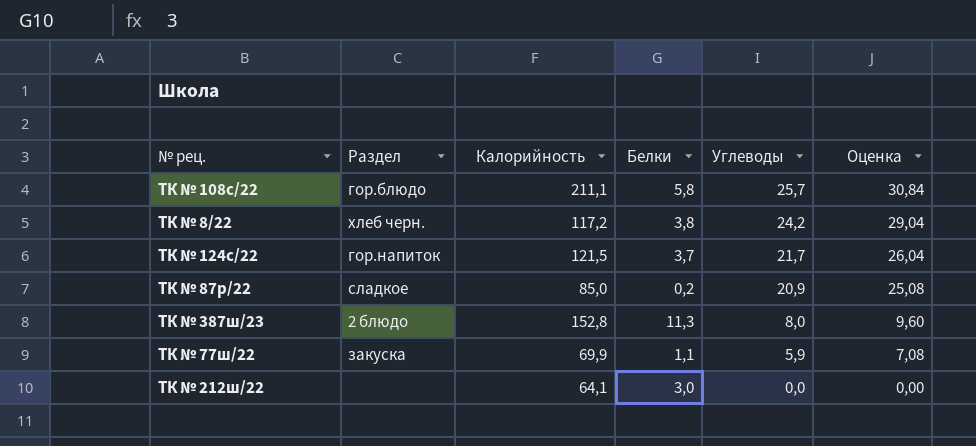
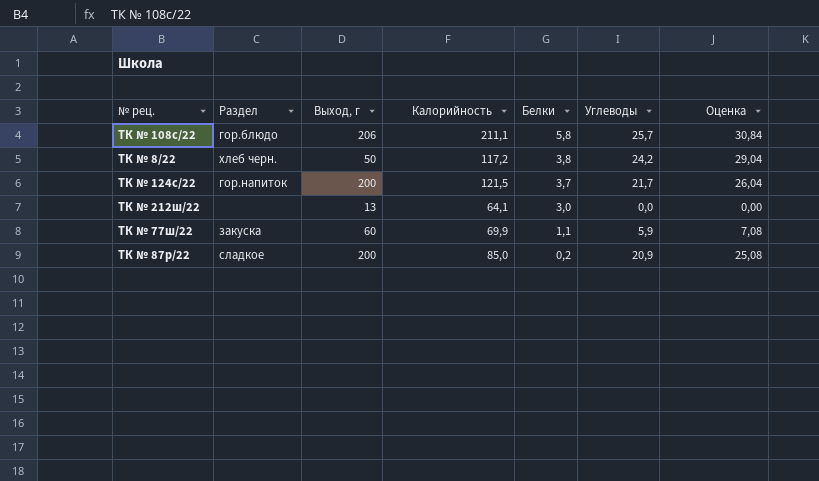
row order: Углеводы descending -> Белки descending
column Выход, г | position: none -> 3
row ТК № 387ш/23: 2 блюдо | 152,8 | 11,3 | 8,0 | 9,60 -> none

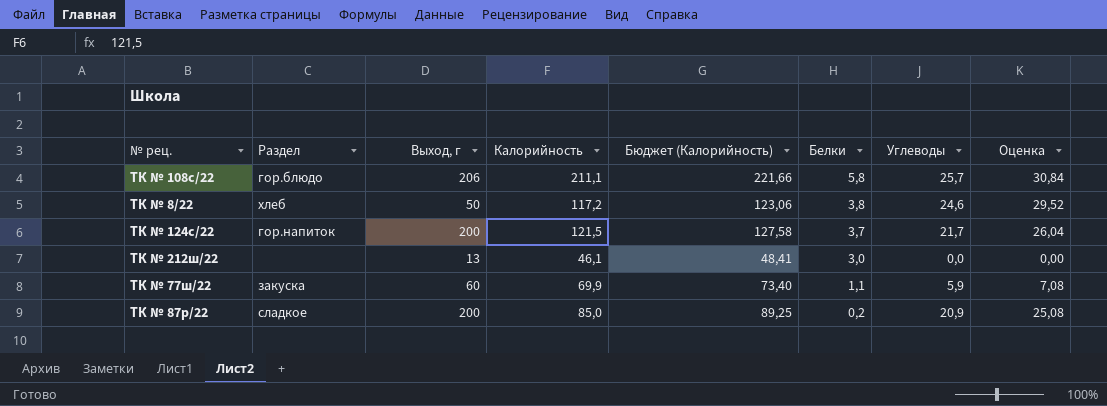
column Бюджет (Калорийность) | formula: none -> [Калорийность] * 1,05
ТК № 8/22 | Раздел: хлеб черн. -> хлеб
ТК № 8/22 | Углеводы: 24,2 -> 24,6
ТК № 8/22 | Оценка: 29,04 -> 29,52
ТК № 212ш/22 | Калорийность: 64,1 -> 46,1

